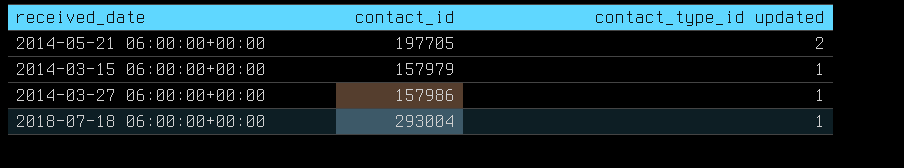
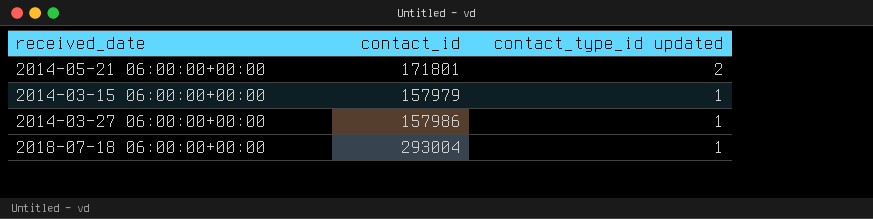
2014-05-21 06:00:00+00:00 | contact_id: 197705 -> 171801

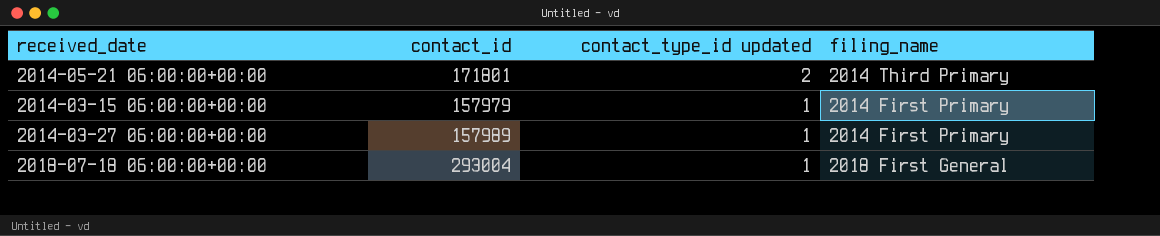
column filing_name | position: none -> 4
2014-03-27 06:00:00+00:00 | contact_id: 157986 -> 157989

